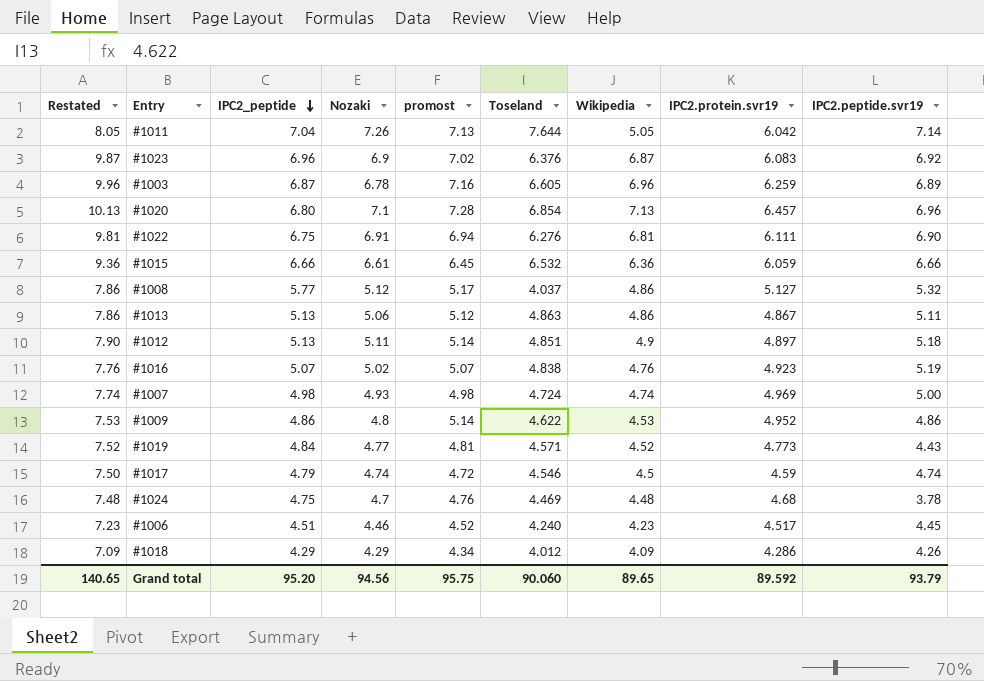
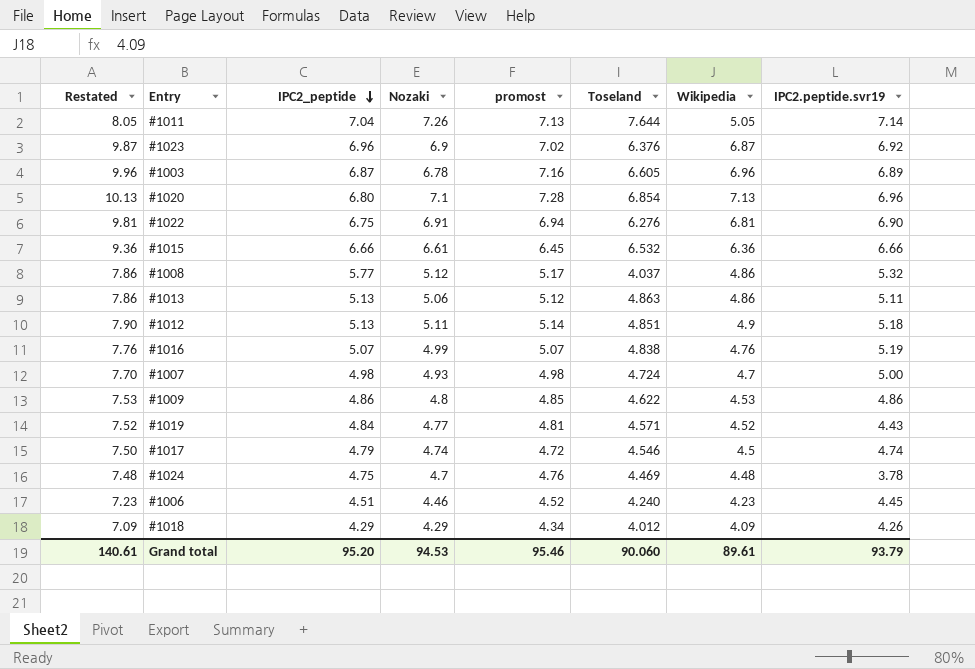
column IPC2.protein.svr19 | position: 8 -> none
#1016 | Nozaki: 5.02 -> 4.99
#1007 | Restated: 7.74 -> 7.70
#1007 | Wikipedia: 4.74 -> 4.7
#1009 | promost: 5.14 -> 4.85
Grand total | Restated: 140.65 -> 140.61
Grand total | Nozaki: 94.56 -> 94.53
Grand total | promost: 95.75 -> 95.46
Grand total | Wikipedia: 89.65 -> 89.61

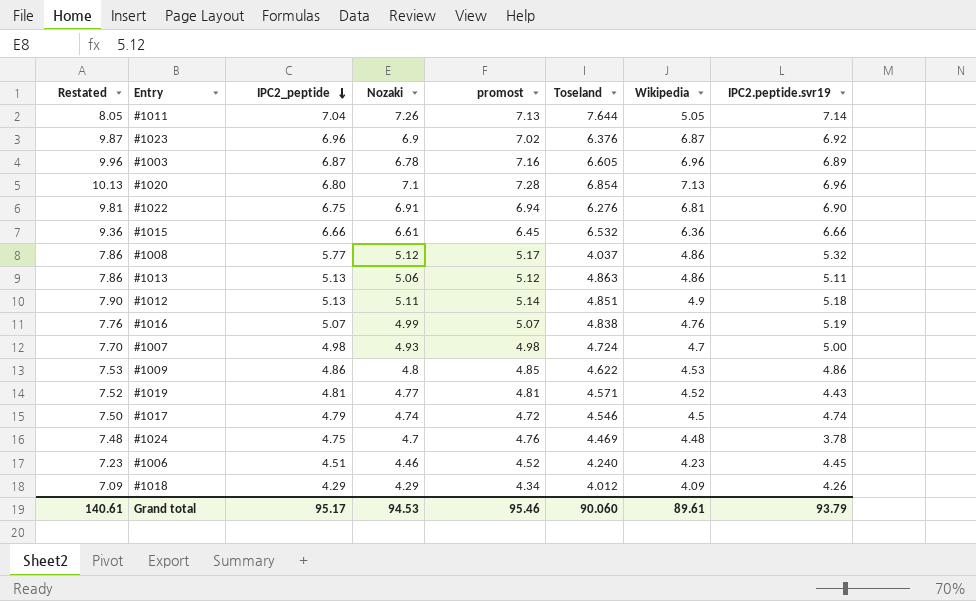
#1019 | IPC2_peptide: 4.84 -> 4.81
Grand total | IPC2_peptide: 95.20 -> 95.17

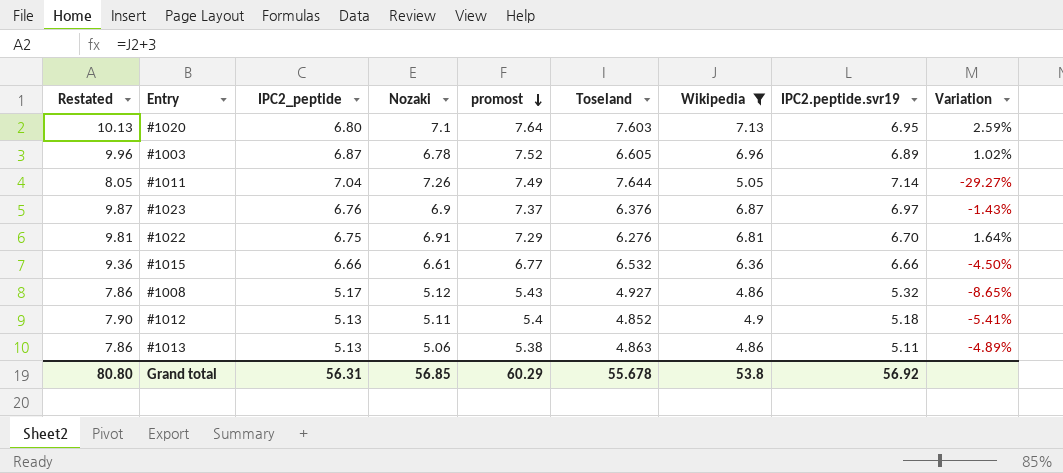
filter: none -> Wikipedia >= 4.86
row order: IPC2_peptide descending -> promost descending
column Variation | formula: none -> ([Wikipedia] - [IPC2.peptide.svr19]) / [IPC2.peptide.svr19]
#1020 | promost: 7.28 -> 7.64
#1020 | Toseland: 6.854 -> 7.603
#1020 | IPC2.peptide.svr19: 6.96 -> 6.95
#1003 | promost: 7.16 -> 7.52
#1011 | promost: 7.13 -> 7.49
#1023 | IPC2_peptide: 6.96 -> 6.76
#1023 | promost: 7.02 -> 7.37
#1023 | IPC2.peptide.svr19: 6.92 -> 6.97
#1022 | promost: 6.94 -> 7.29
#1022 | IPC2.peptide.svr19: 6.90 -> 6.70
#1015 | promost: 6.45 -> 6.77
#1008 | IPC2_peptide: 5.77 -> 5.17
#1008 | promost: 5.17 -> 5.43
#1008 | Toseland: 4.037 -> 4.927
#1012 | promost: 5.14 -> 5.4
#1012 | Toseland: 4.851 -> 4.852
#1013 | promost: 5.12 -> 5.38
Grand total | Restated: 140.61 -> 80.80
Grand total | IPC2_peptide: 95.17 -> 56.31
Grand total | Nozaki: 94.53 -> 56.85
Grand total | promost: 95.46 -> 60.29
Grand total | Toseland: 90.060 -> 55.678
Grand total | Wikipedia: 89.61 -> 53.8
Grand total | IPC2.peptide.svr19: 93.79 -> 56.92

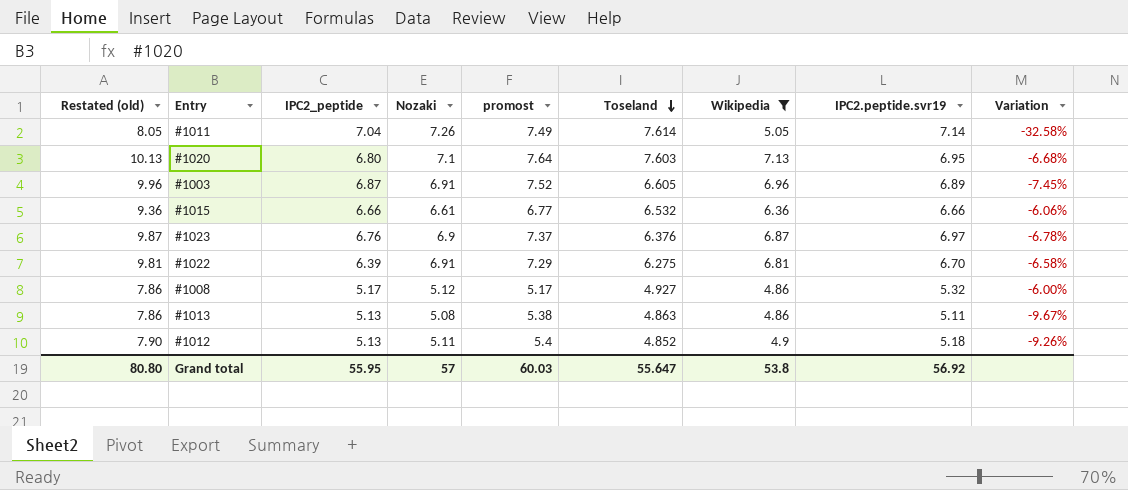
row order: promost descending -> Toseland descending
column name: Restated -> Restated (old)
column Variation | formula: ([Wikipedia] - [IPC2.peptide.svr19]) / [IPC2.peptide.svr19] -> ([Wikipedia] - [promost]) / [promost]
#1011 | Toseland: 7.644 -> 7.614
#1003 | Nozaki: 6.78 -> 6.91
#1022 | IPC2_peptide: 6.75 -> 6.39
#1022 | Toseland: 6.276 -> 6.275
#1008 | promost: 5.43 -> 5.17
#1013 | Nozaki: 5.06 -> 5.08
Grand total | IPC2_peptide: 56.31 -> 55.95
Grand total | Nozaki: 56.85 -> 57
Grand total | promost: 60.29 -> 60.03
Grand total | Toseland: 55.678 -> 55.647

